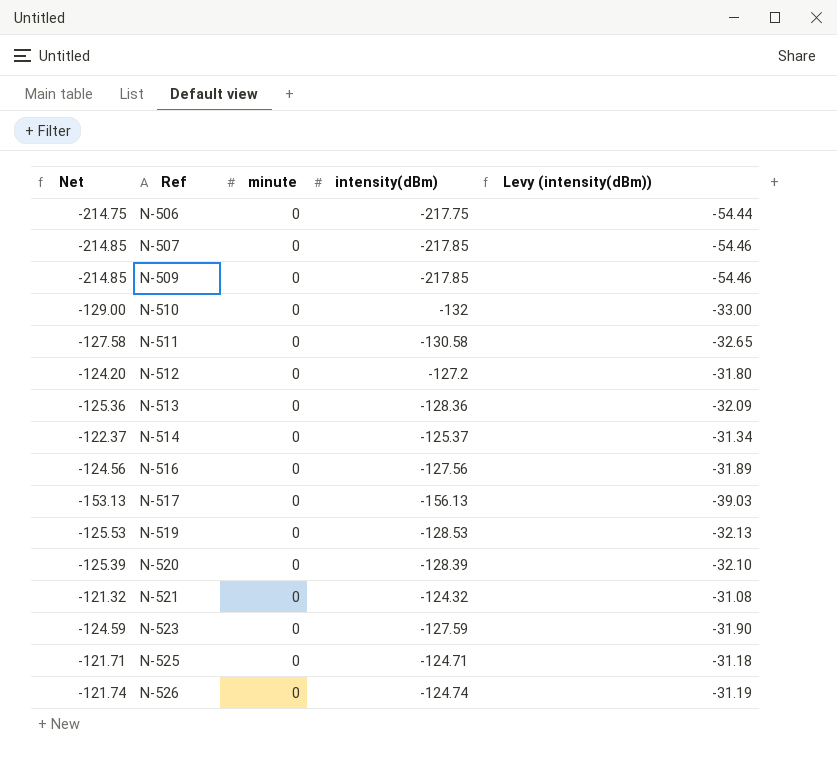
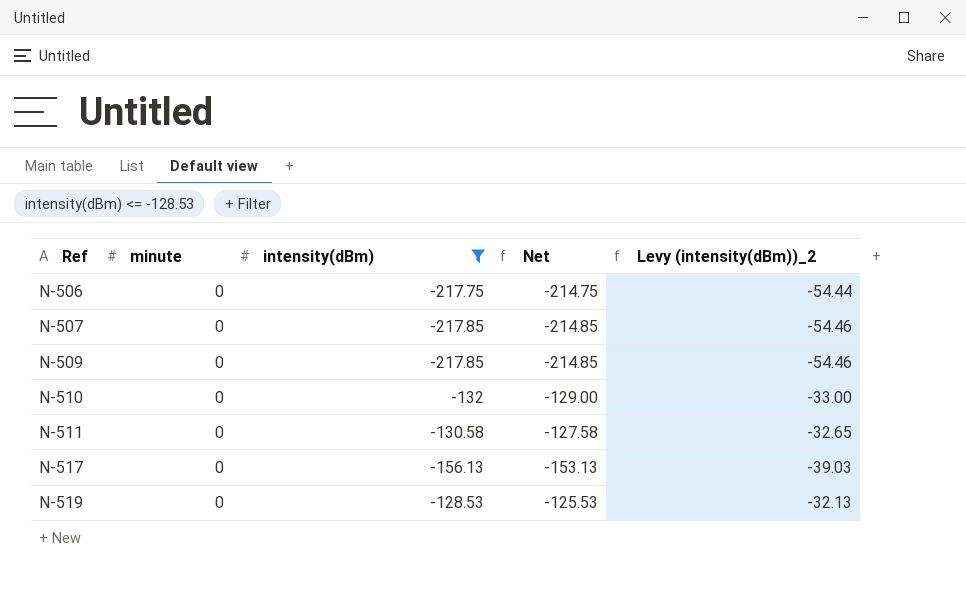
filter: none -> intensity(dBm) <= -128.53
column Net | position: 1 -> 4
column name: Levy (intensity(dBm)) -> Levy (intensity(dBm))_2

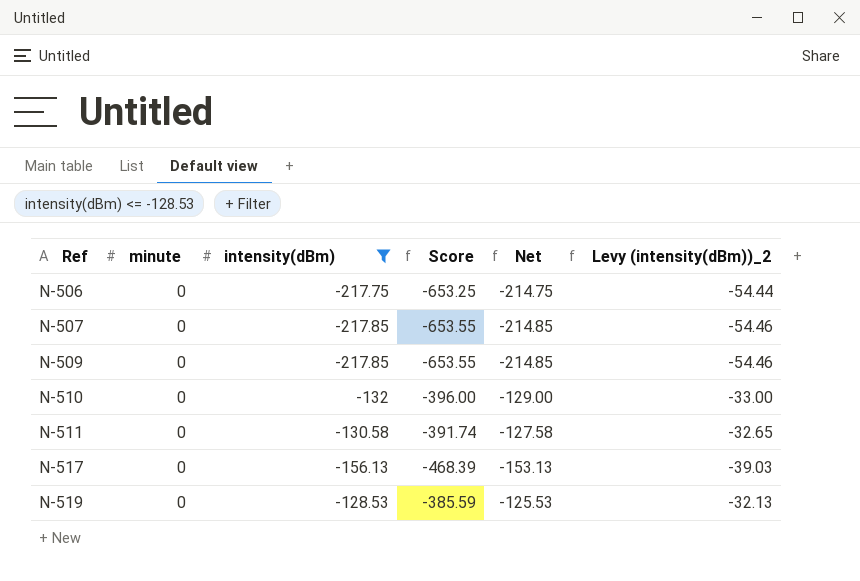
column Score | formula: none -> [intensity(dBm)] * 3

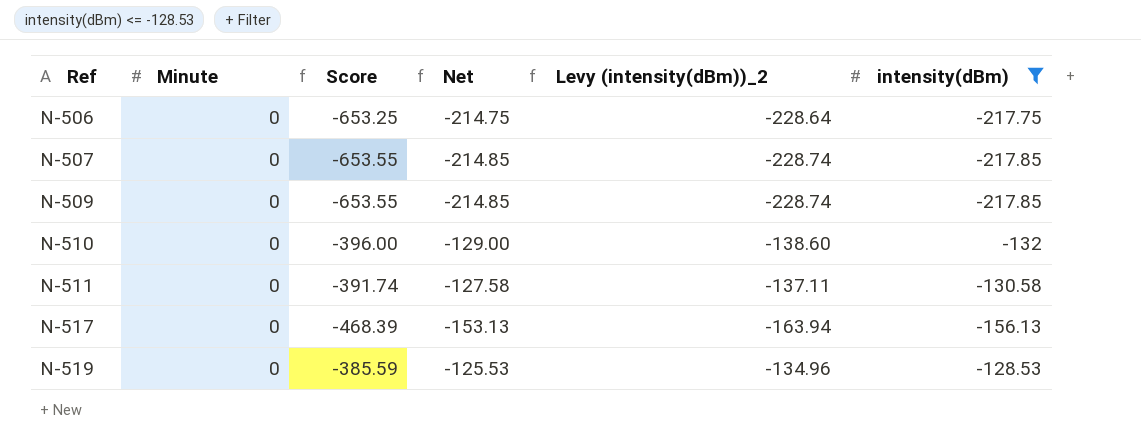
column name: minute -> Minute
column Levy (intensity(dBm))_2 | formula: [intensity(dBm)] * 0.25 -> [intensity(dBm)] * 1.05
column intensity(dBm) | position: 3 -> 6

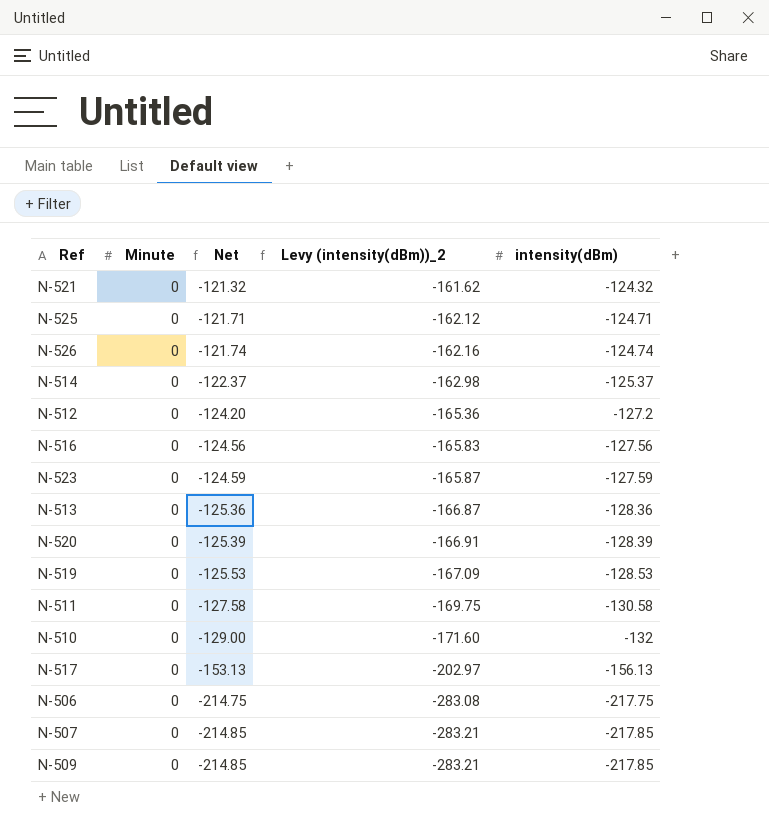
filter: intensity(dBm) <= -128.53 -> none
row order: Ref ascending -> Net descending
column Score | formula: [intensity(dBm)] * 3 -> none
column Levy (intensity(dBm))_2 | formula: [intensity(dBm)] * 1.05 -> [intensity(dBm)] * 1.3

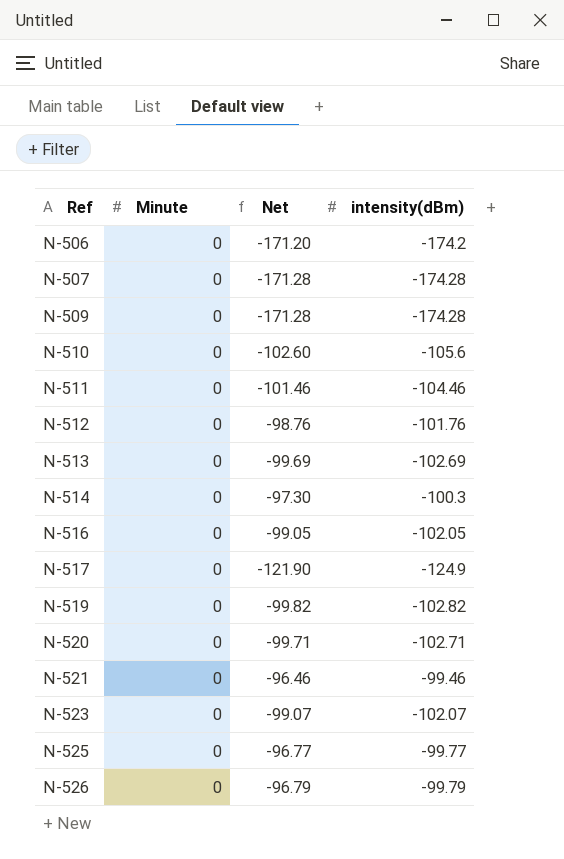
row order: Net descending -> Ref ascending
column Levy (intensity(dBm))_2 | formula: [intensity(dBm)] * 1.3 -> none
N-506 | Net: -214.75 -> -171.20
N-506 | intensity(dBm): -217.75 -> -174.2
N-507 | Net: -214.85 -> -171.28
N-507 | intensity(dBm): -217.85 -> -174.28
N-509 | Net: -214.85 -> -171.28
N-509 | intensity(dBm): -217.85 -> -174.28
N-510 | Net: -129.00 -> -102.60
N-510 | intensity(dBm): -132 -> -105.6
N-511 | Net: -127.58 -> -101.46
N-511 | intensity(dBm): -130.58 -> -104.46
N-512 | Net: -124.20 -> -98.76
N-512 | intensity(dBm): -127.2 -> -101.76
N-513 | Net: -125.36 -> -99.69
N-513 | intensity(dBm): -128.36 -> -102.69
N-514 | Net: -122.37 -> -97.30
N-514 | intensity(dBm): -125.37 -> -100.3
N-516 | Net: -124.56 -> -99.05
N-516 | intensity(dBm): -127.56 -> -102.05
N-517 | Net: -153.13 -> -121.90
N-517 | intensity(dBm): -156.13 -> -124.9
N-519 | Net: -125.53 -> -99.82
N-519 | intensity(dBm): -128.53 -> -102.82
N-520 | Net: -125.39 -> -99.71
N-520 | intensity(dBm): -128.39 -> -102.71
N-521 | Net: -121.32 -> -96.46
N-521 | intensity(dBm): -124.32 -> -99.46
N-523 | Net: -124.59 -> -99.07
N-523 | intensity(dBm): -127.59 -> -102.07
N-525 | Net: -121.71 -> -96.77
N-525 | intensity(dBm): -124.71 -> -99.77
N-526 | Net: -121.74 -> -96.79
N-526 | intensity(dBm): -124.74 -> -99.79

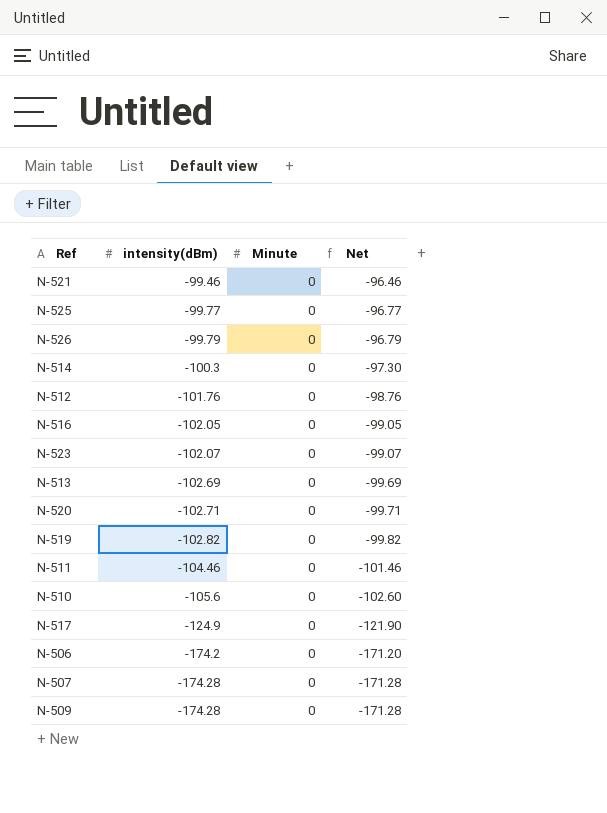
row order: Ref ascending -> intensity(dBm) descending
column intensity(dBm) | position: 4 -> 2

